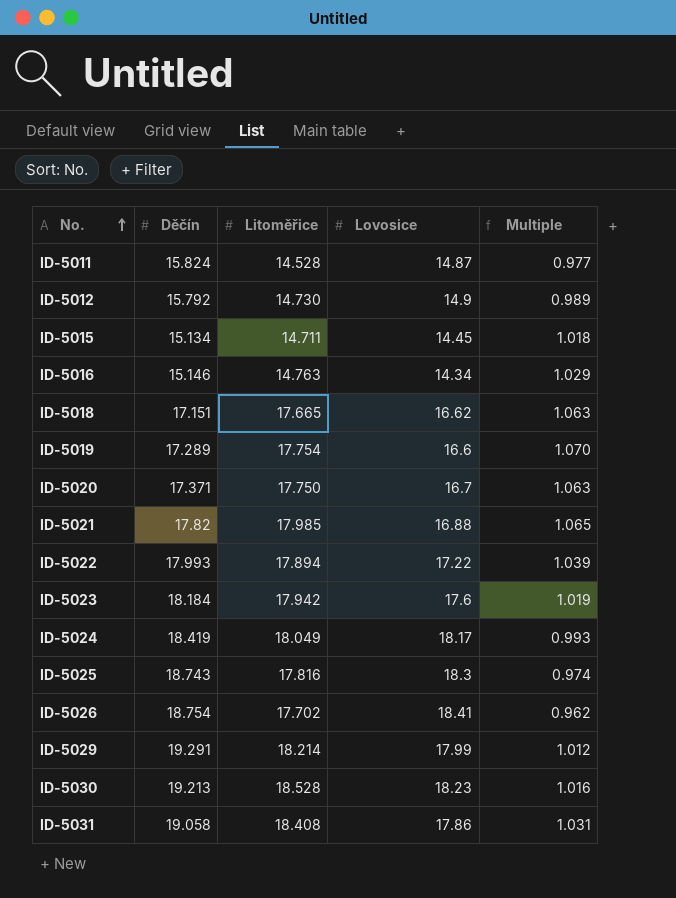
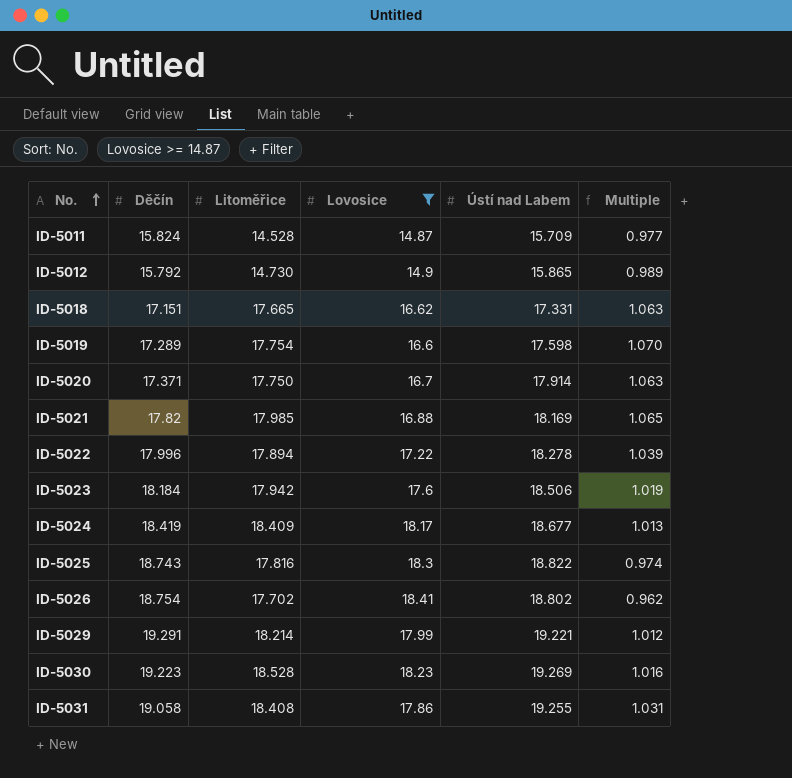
filter: none -> Lovosice >= 14.87
column Ústí nad Labem | position: none -> 5
ID-5022 | Děčín: 17.993 -> 17.996
ID-5024 | Litoměřice: 18.049 -> 18.409
ID-5024 | Multiple: 0.993 -> 1.013
ID-5030 | Děčín: 19.213 -> 19.223

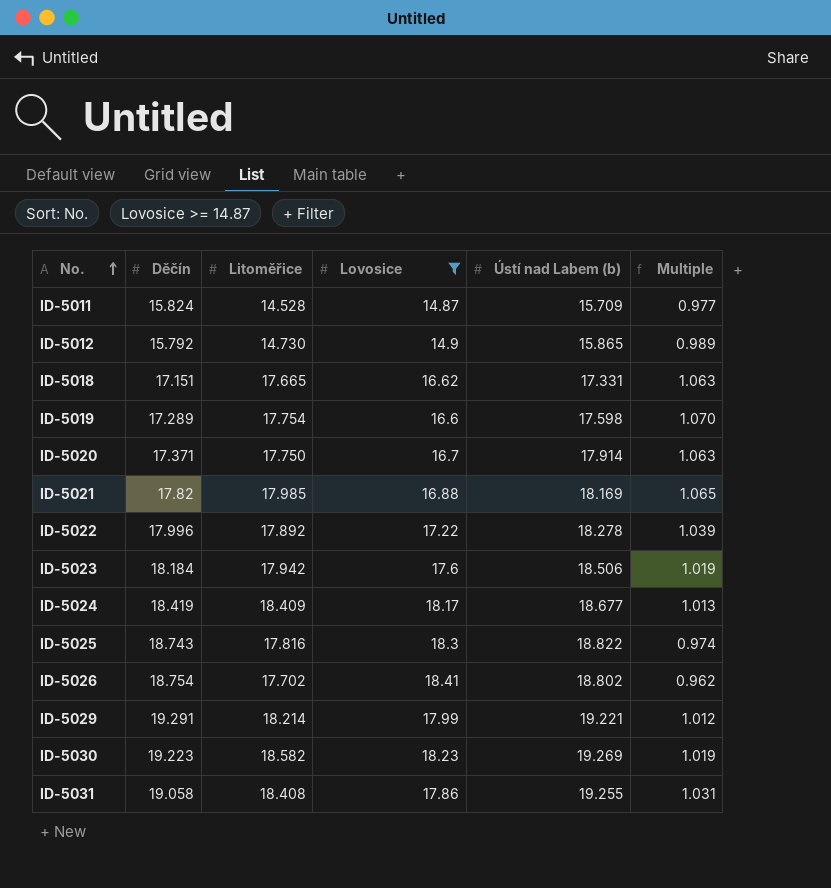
column name: Ústí nad Labem -> Ústí nad Labem (b)
ID-5022 | Litoměřice: 17.894 -> 17.892
ID-5030 | Litoměřice: 18.528 -> 18.582
ID-5030 | Multiple: 1.016 -> 1.019

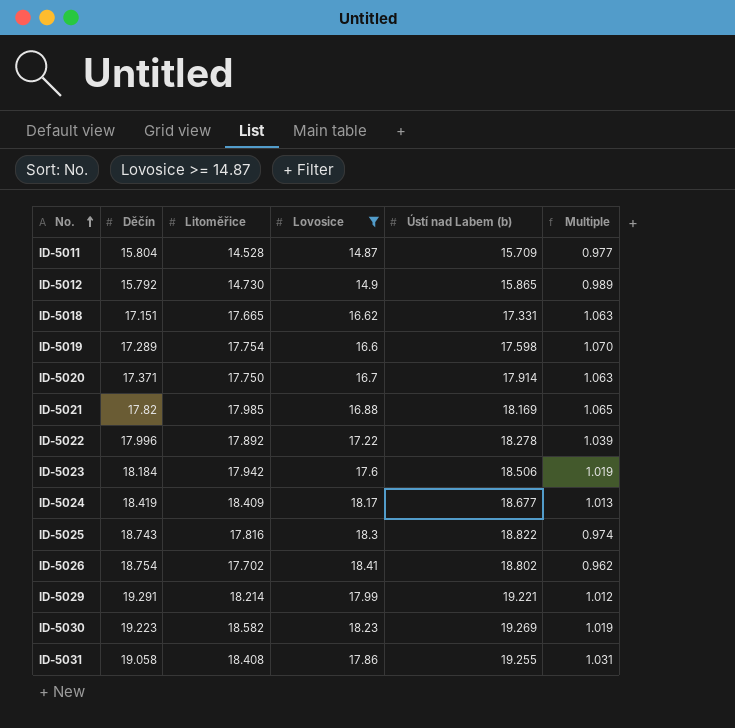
ID-5011 | Děčín: 15.824 -> 15.804

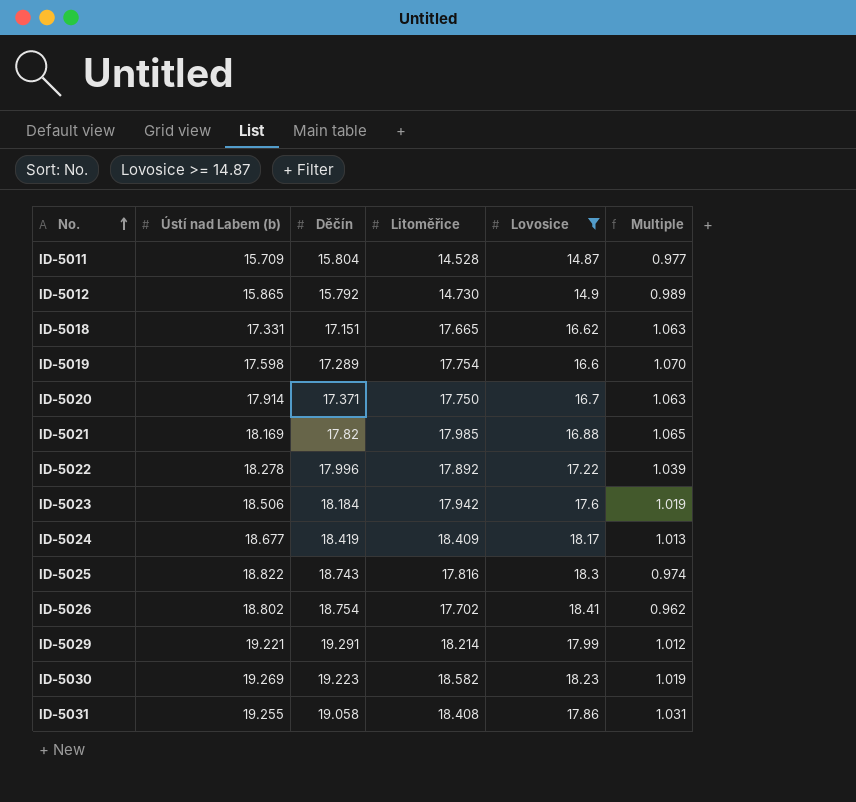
column Ústí nad Labem (b) | position: 5 -> 2

